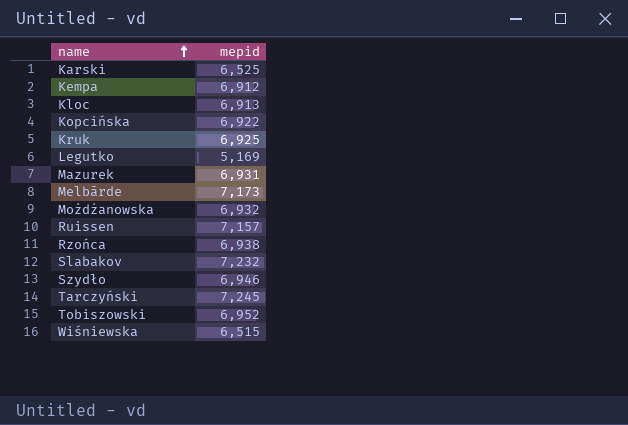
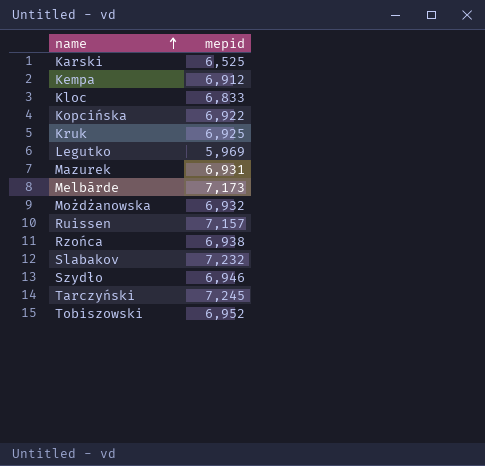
row Wiśniewska: 6,515 -> none
Kloc | mepid: 6,913 -> 6,833
Legutko | mepid: 5,169 -> 5,969

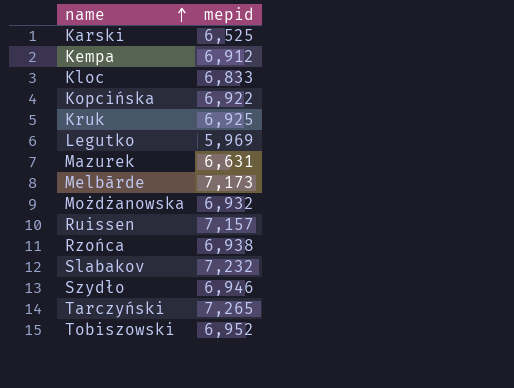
Mazurek | mepid: 6,931 -> 6,631
Tarczyński | mepid: 7,245 -> 7,265

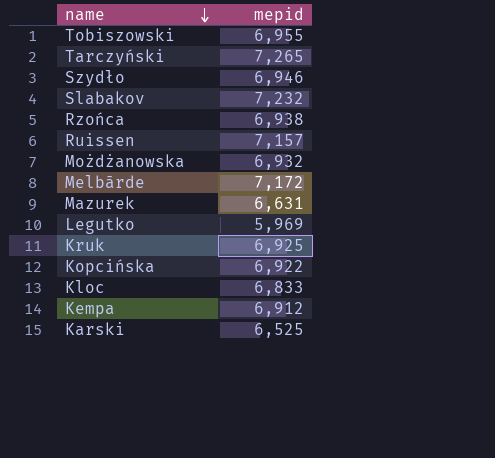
row order: name ascending -> name descending
Tobiszowski | mepid: 6,952 -> 6,955
Melbārde | mepid: 7,173 -> 7,172

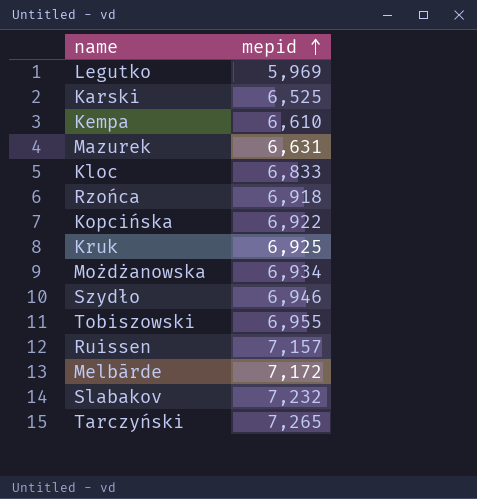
row order: name descending -> mepid ascending
Kempa | mepid: 6,912 -> 6,610
Rzońca | mepid: 6,938 -> 6,918
Możdżanowska | mepid: 6,932 -> 6,934

